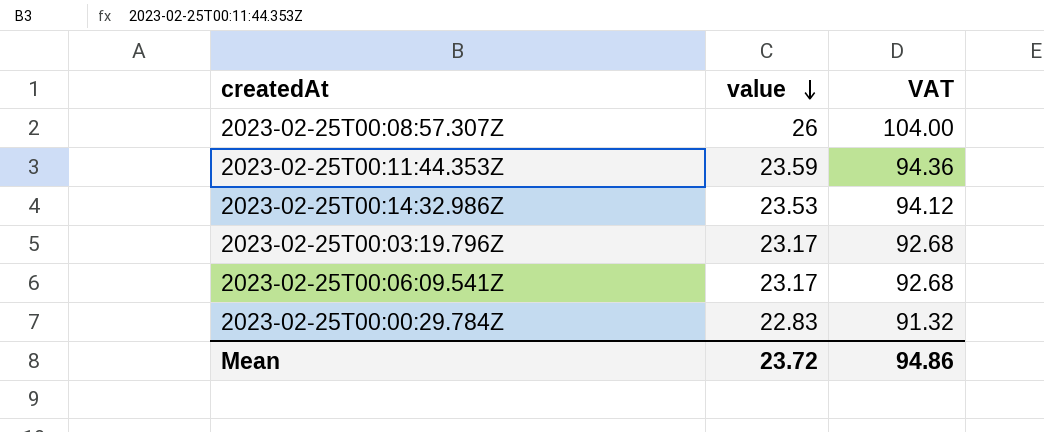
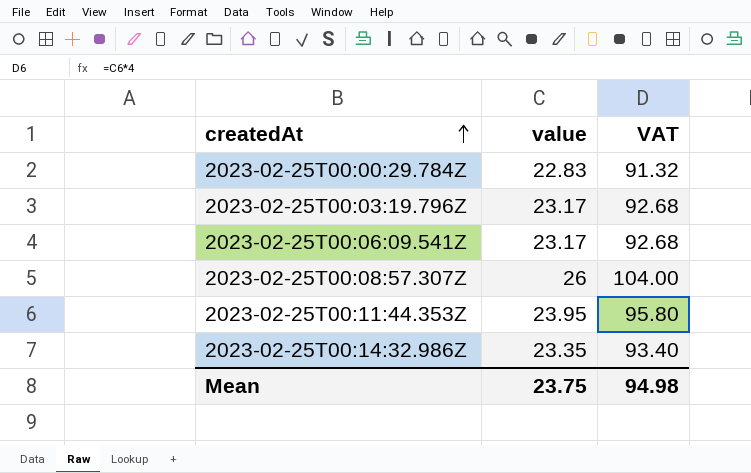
row order: value descending -> createdAt ascending
2023-02-25T00:11:44.353Z | value: 23.59 -> 23.95
2023-02-25T00:11:44.353Z | VAT: 94.36 -> 95.80
2023-02-25T00:14:32.986Z | value: 23.53 -> 23.35
2023-02-25T00:14:32.986Z | VAT: 94.12 -> 93.40
Mean | value: 23.72 -> 23.75
Mean | VAT: 94.86 -> 94.98

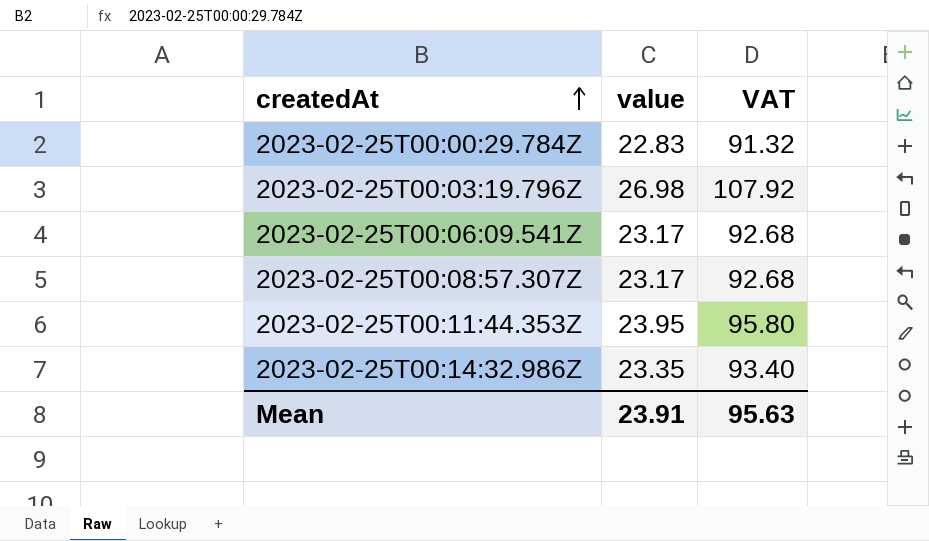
2023-02-25T00:03:19.796Z | value: 23.17 -> 26.98
2023-02-25T00:03:19.796Z | VAT: 92.68 -> 107.92
2023-02-25T00:08:57.307Z | value: 26 -> 23.17
2023-02-25T00:08:57.307Z | VAT: 104.00 -> 92.68
Mean | value: 23.75 -> 23.91
Mean | VAT: 94.98 -> 95.63

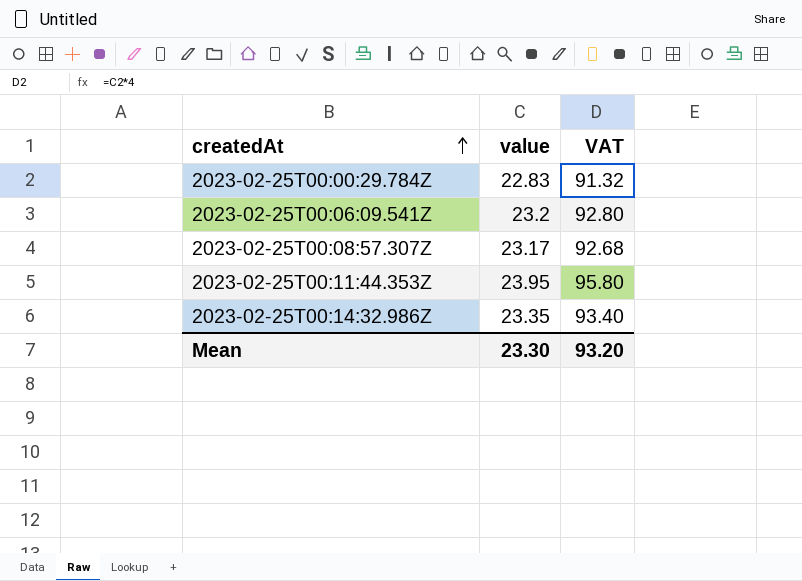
row 2023-02-25T00:03:19.796Z: 26.98 | 107.92 -> none
2023-02-25T00:06:09.541Z | value: 23.17 -> 23.2
2023-02-25T00:06:09.541Z | VAT: 92.68 -> 92.80
Mean | value: 23.91 -> 23.30
Mean | VAT: 95.63 -> 93.20

